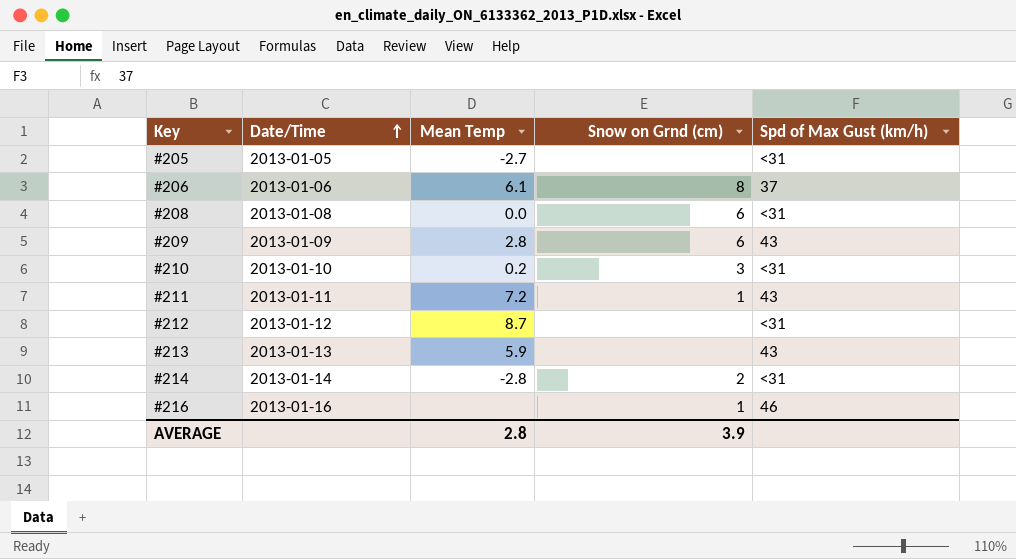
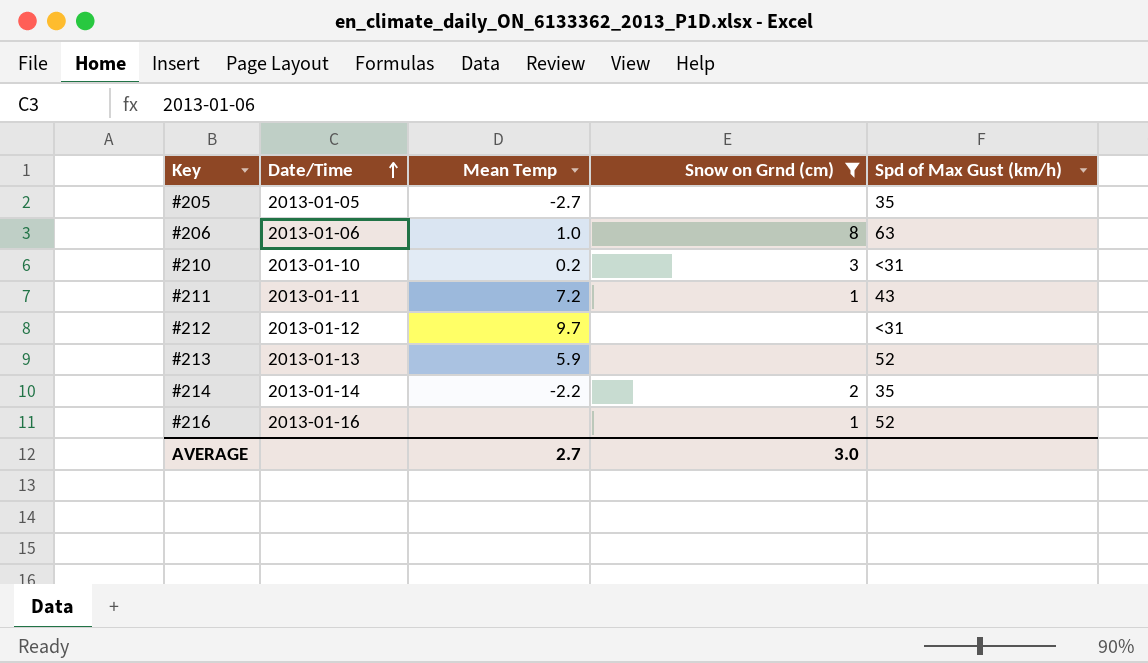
filter: none -> Snow on Grnd (cm) != 6
#205 | Spd of Max Gust (km/h): <31 -> 35
#206 | Mean Temp: 6.1 -> 1.0
#206 | Spd of Max Gust (km/h): 37 -> 63
#212 | Mean Temp: 8.7 -> 9.7
#213 | Spd of Max Gust (km/h): 43 -> 52
#214 | Mean Temp: -2.8 -> -2.2
#214 | Spd of Max Gust (km/h): <31 -> 35
#216 | Spd of Max Gust (km/h): 46 -> 52
AVERAGE | Mean Temp: 2.8 -> 2.7
AVERAGE | Snow on Grnd (cm): 3.9 -> 3.0

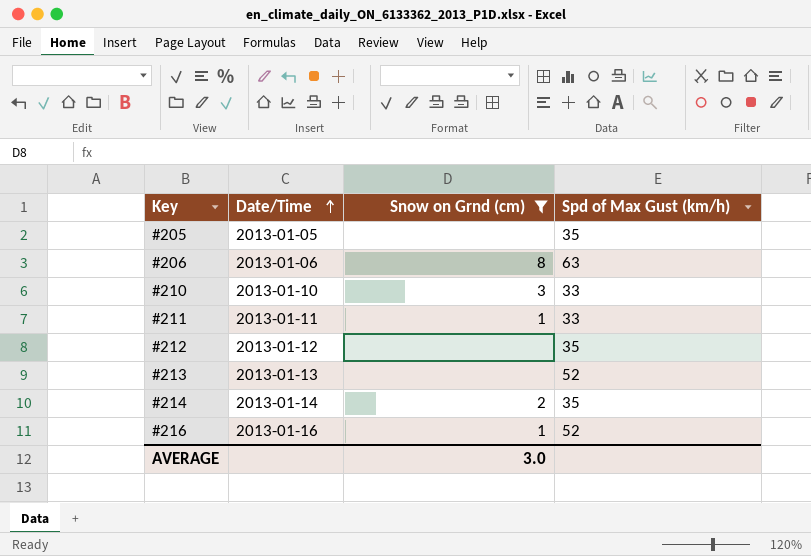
column Mean Temp | position: 3 -> none
#210 | Spd of Max Gust (km/h): <31 -> 33
#211 | Spd of Max Gust (km/h): 43 -> 33
#212 | Spd of Max Gust (km/h): <31 -> 35

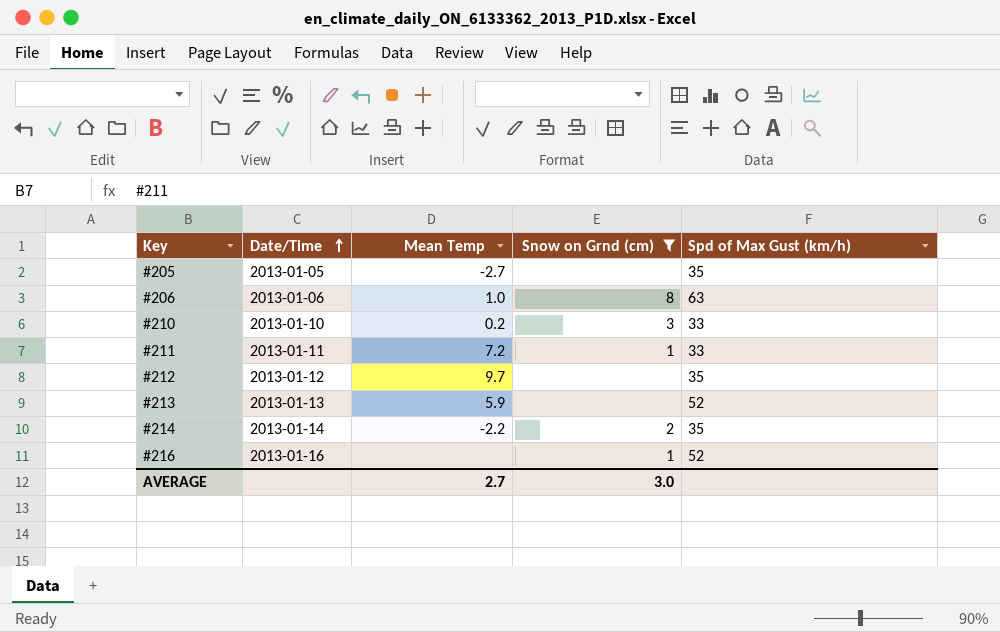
column Mean Temp | position: none -> 3

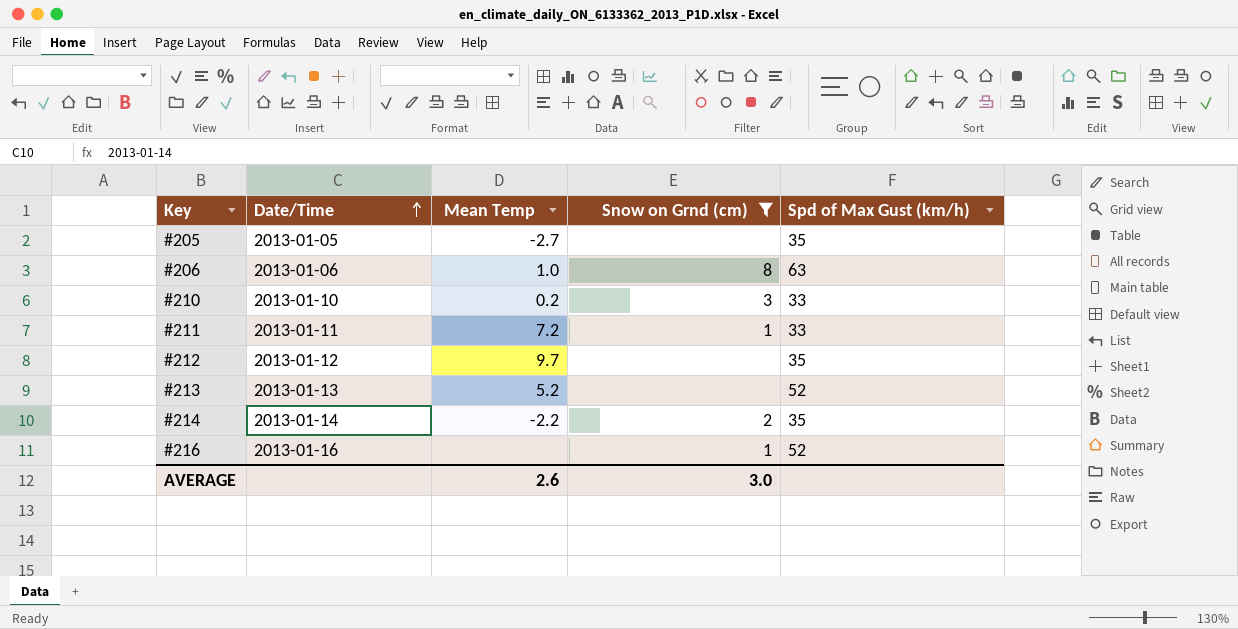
#213 | Mean Temp: 5.9 -> 5.2
AVERAGE | Mean Temp: 2.7 -> 2.6

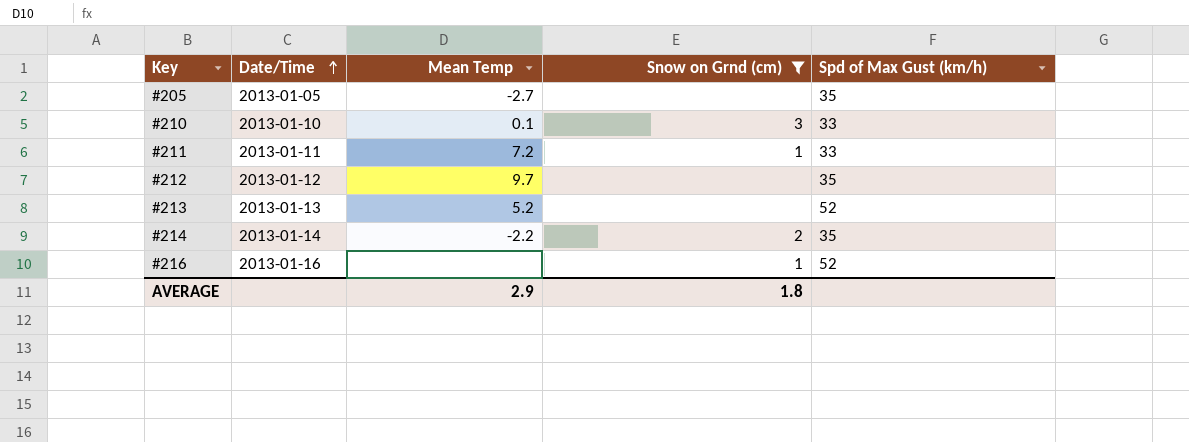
row #206: 2013-01-06 | 1.0 | 8 | 63 -> none
#210 | Mean Temp: 0.2 -> 0.1
AVERAGE | Mean Temp: 2.6 -> 2.9
AVERAGE | Snow on Grnd (cm): 3.0 -> 1.8

